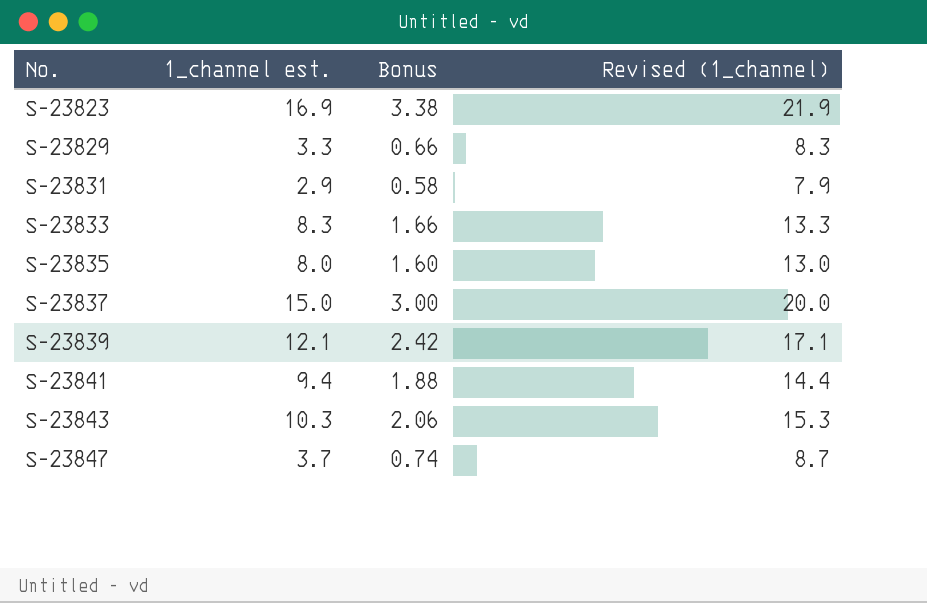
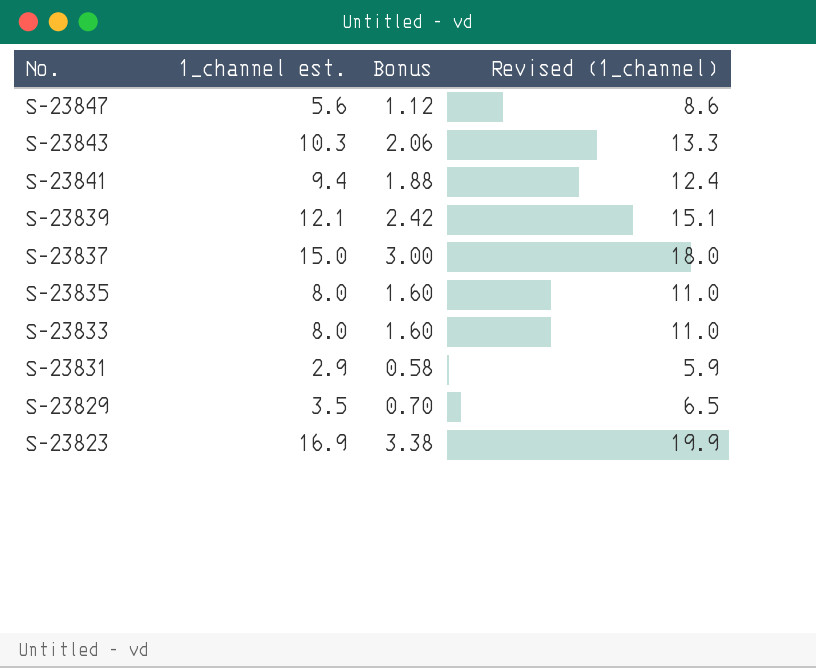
row order: No. ascending -> No. descending
column Revised (1_channel) | formula: [1_channel est.] + 5 -> [1_channel est.] + 3
S-23847 | 1_channel est.: 3.7 -> 5.6
S-23847 | Bonus: 0.74 -> 1.12
S-23833 | 1_channel est.: 8.3 -> 8.0
S-23833 | Bonus: 1.66 -> 1.60
S-23829 | 1_channel est.: 3.3 -> 3.5
S-23829 | Bonus: 0.66 -> 0.70

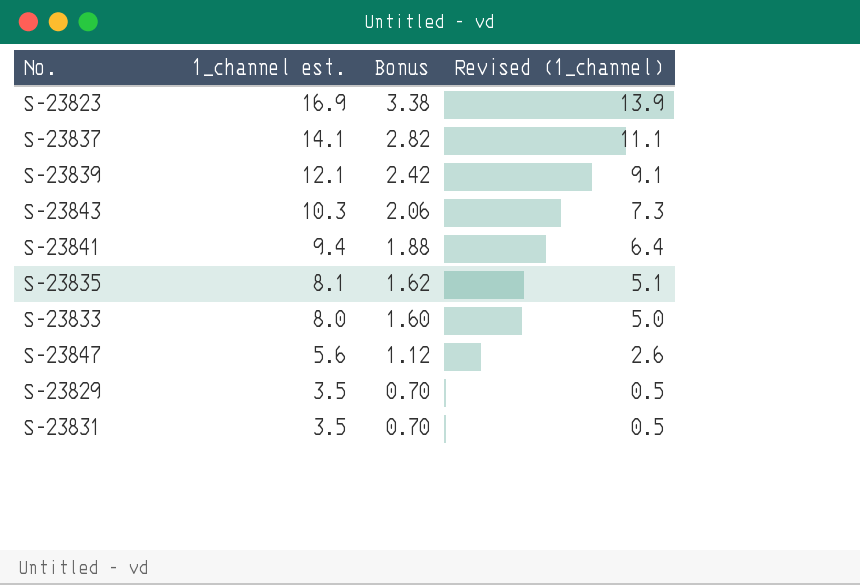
row order: No. descending -> 1_channel est. descending
column Revised (1_channel) | formula: [1_channel est.] + 3 -> [1_channel est.] - 3
S-23837 | 1_channel est.: 15.0 -> 14.1
S-23837 | Bonus: 3.00 -> 2.82
S-23835 | 1_channel est.: 8.0 -> 8.1
S-23835 | Bonus: 1.60 -> 1.62
S-23831 | 1_channel est.: 2.9 -> 3.5
S-23831 | Bonus: 0.58 -> 0.70

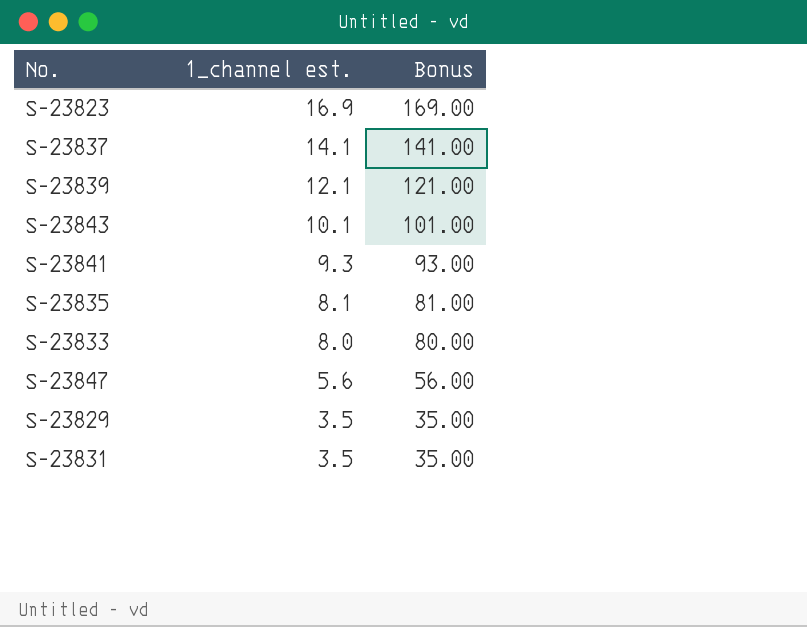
column Revised (1_channel) | formula: [1_channel est.] - 3 -> none
column Bonus | formula: [1_channel est.] * 0.2 -> [1_channel est.] * 10
S-23843 | 1_channel est.: 10.3 -> 10.1
S-23841 | 1_channel est.: 9.4 -> 9.3

